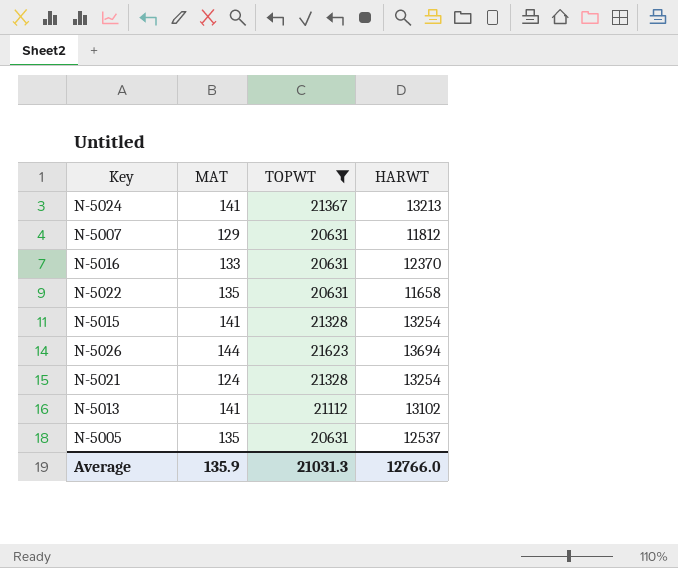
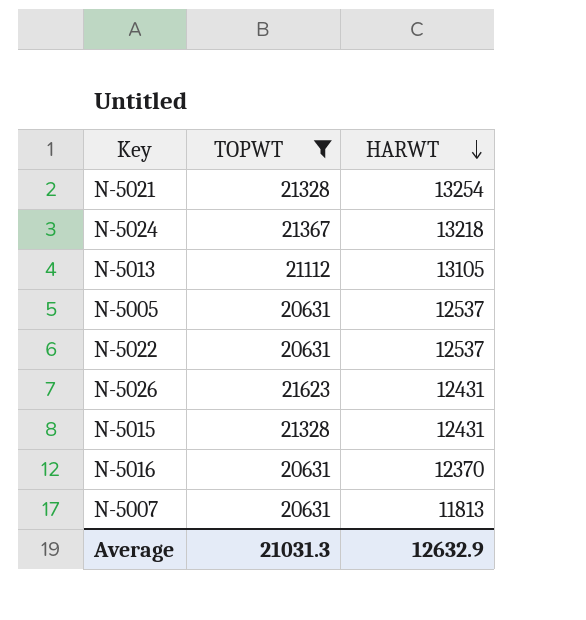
row order: none -> HARWT descending
column MAT | position: 2 -> none
N-5024 | HARWT: 13213 -> 13218
N-5013 | HARWT: 13102 -> 13105
N-5022 | HARWT: 11658 -> 12537
N-5026 | HARWT: 13694 -> 12431
N-5015 | HARWT: 13254 -> 12431
N-5007 | HARWT: 11812 -> 11813
Average | HARWT: 12766.0 -> 12632.9

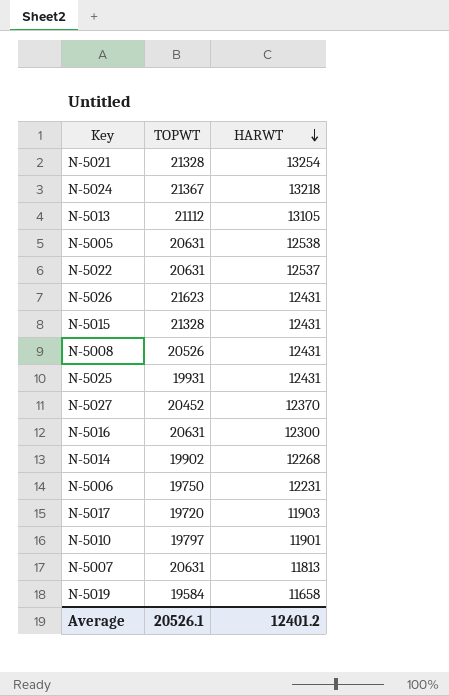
filter: TOPWT >= 20631 -> none
N-5005 | HARWT: 12537 -> 12538
N-5016 | HARWT: 12370 -> 12300
Average | TOPWT: 21031.3 -> 20526.1
Average | HARWT: 12632.9 -> 12401.2

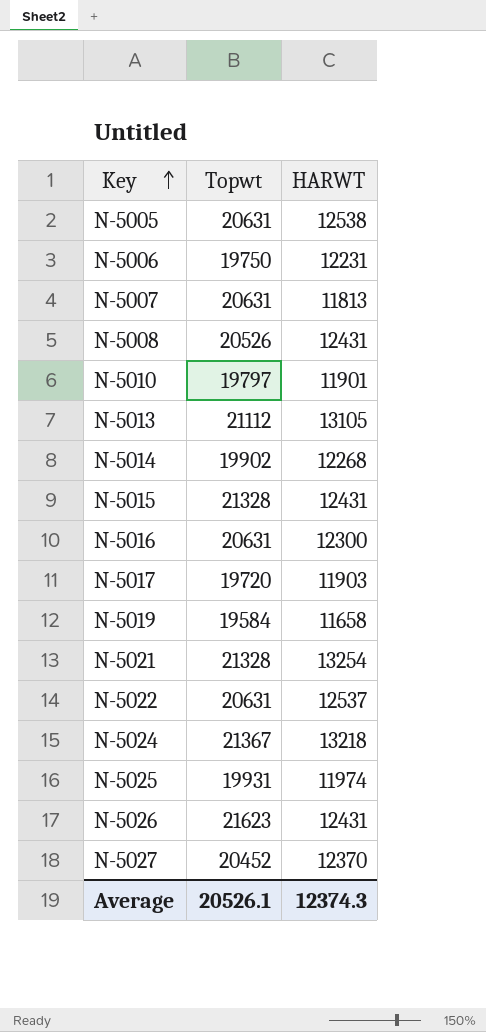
row order: HARWT descending -> Key ascending
column name: TOPWT -> Topwt
N-5025 | HARWT: 12431 -> 11974
Average | HARWT: 12401.2 -> 12374.3

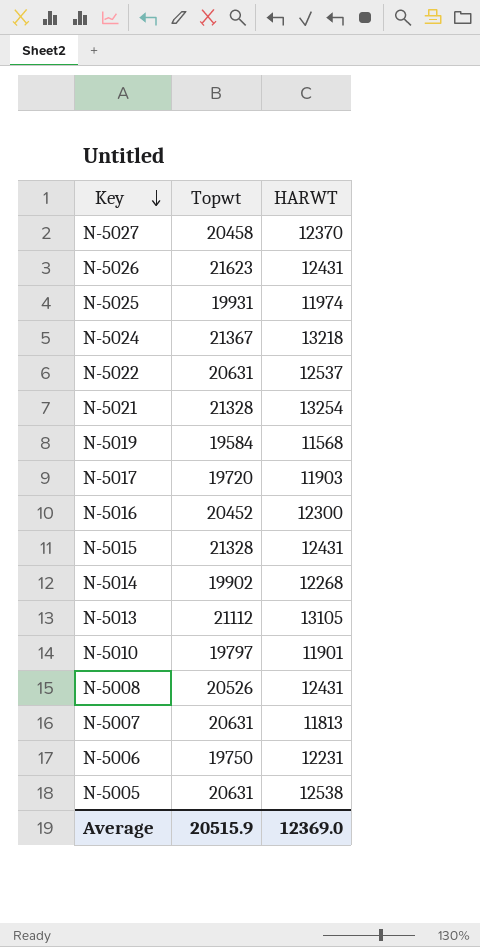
row order: Key ascending -> Key descending
N-5027 | Topwt: 20452 -> 20458
N-5019 | HARWT: 11658 -> 11568
N-5016 | Topwt: 20631 -> 20452
Average | Topwt: 20526.1 -> 20515.9
Average | HARWT: 12374.3 -> 12369.0

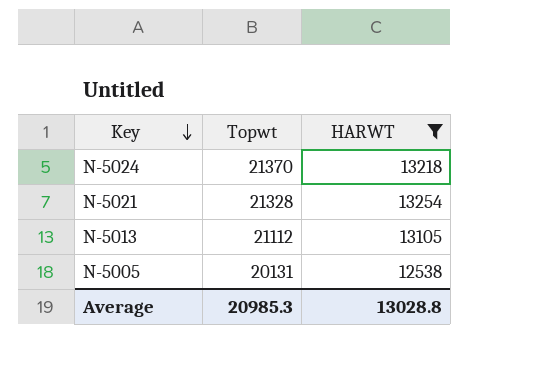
filter: none -> HARWT >= 12538
N-5024 | Topwt: 21367 -> 21370
N-5005 | Topwt: 20631 -> 20131
Average | Topwt: 20515.9 -> 20985.3
Average | HARWT: 12369.0 -> 13028.8

